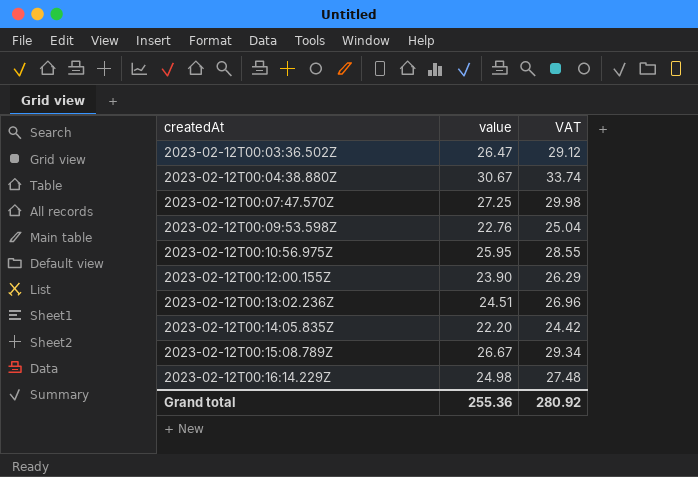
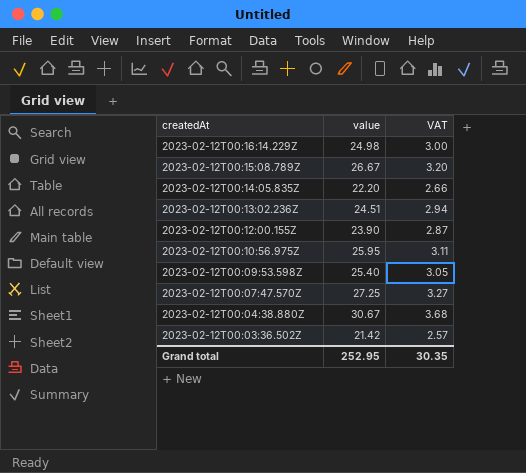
row order: createdAt ascending -> createdAt descending
column VAT | formula: [value] * 1.1 -> [value] * 0.12
2023-02-12T00:09:53.598Z | value: 22.76 -> 25.40
2023-02-12T00:03:36.502Z | value: 26.47 -> 21.42
Grand total | value: 255.36 -> 252.95
Grand total | VAT: 280.92 -> 30.35

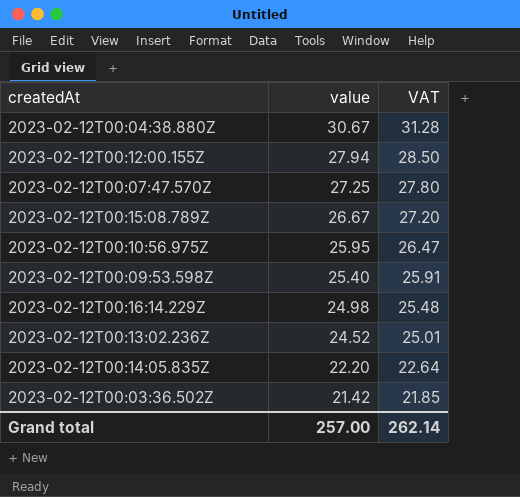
row order: createdAt descending -> value descending
column VAT | formula: [value] * 0.12 -> [value] * 1.02
2023-02-12T00:12:00.155Z | value: 23.90 -> 27.94
2023-02-12T00:13:02.236Z | value: 24.51 -> 24.52
Grand total | value: 252.95 -> 257.00
Grand total | VAT: 30.35 -> 262.14

